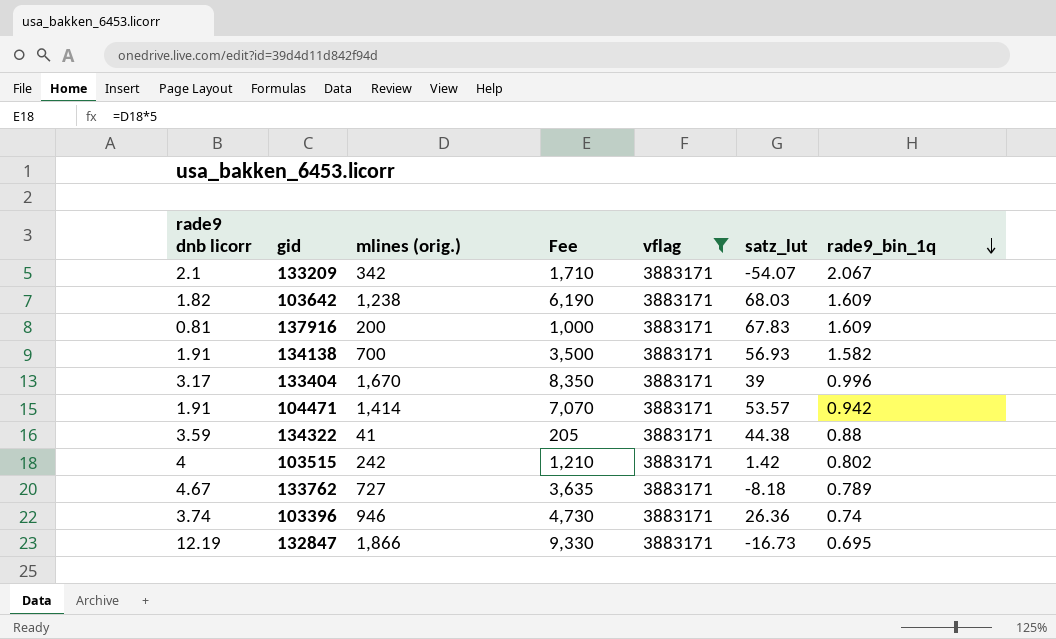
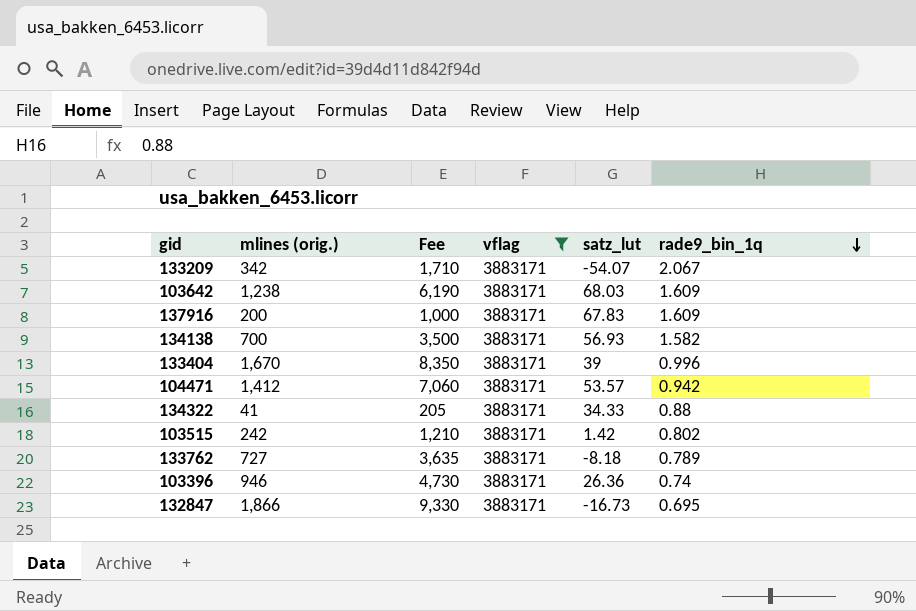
column rade9 dnb licorr | position: 1 -> none
104471 | mlines (orig.): 1,414 -> 1,412
104471 | Fee: 7,070 -> 7,060
134322 | satz_lut: 44.38 -> 34.33

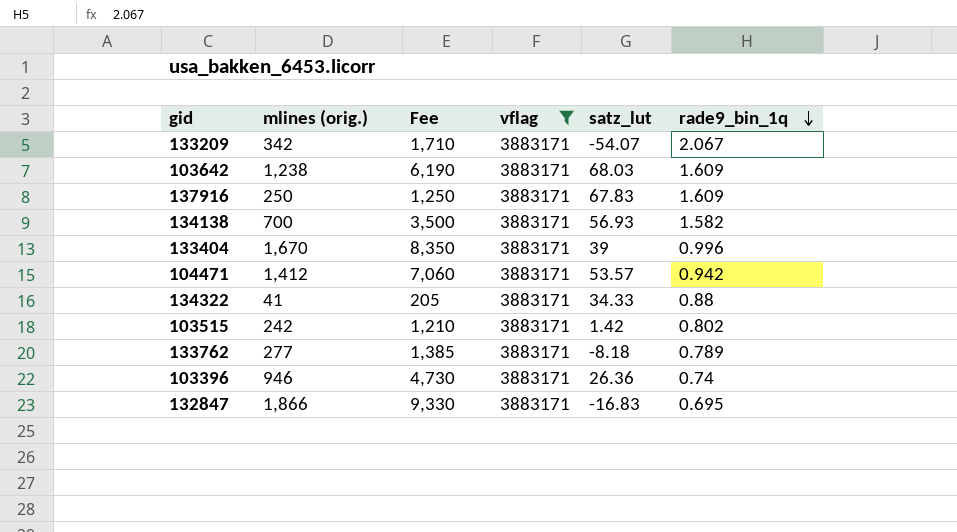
137916 | mlines (orig.): 200 -> 250
137916 | Fee: 1,000 -> 1,250
133762 | mlines (orig.): 727 -> 277
133762 | Fee: 3,635 -> 1,385
132847 | satz_lut: -16.73 -> -16.83

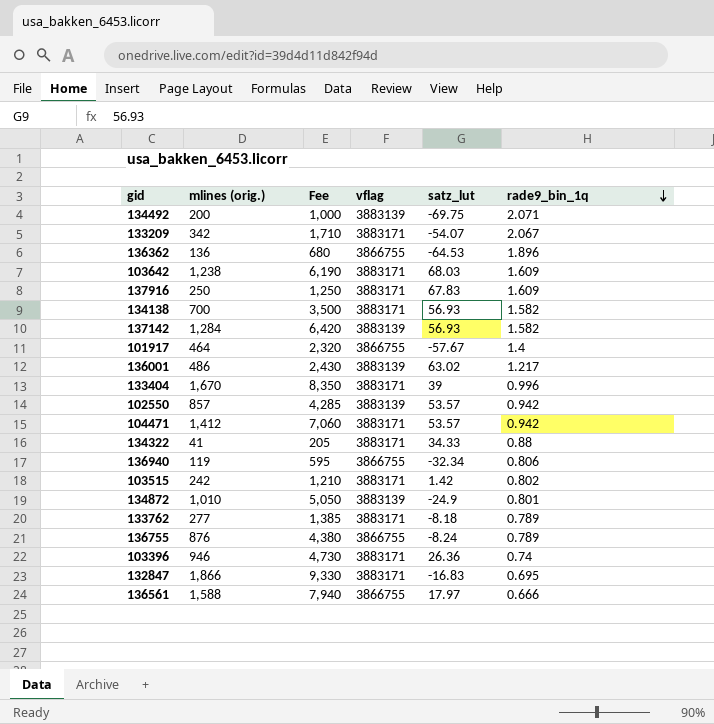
filter: vflag = 3883171 -> none

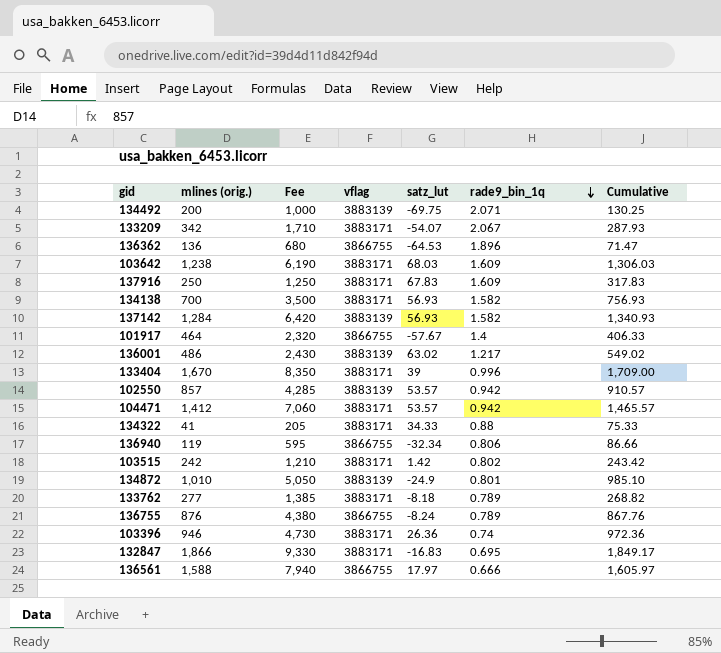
column Cumulative | formula: none -> [mlines (orig.)] + [satz_lut]

